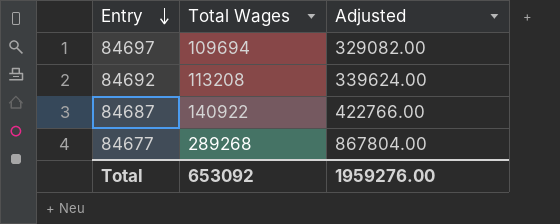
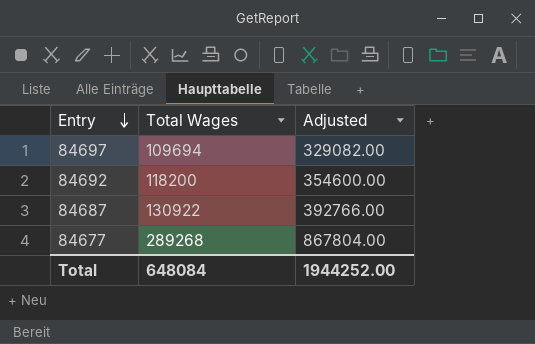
84692 | Total Wages: 113208 -> 118200
84692 | Adjusted: 339624.00 -> 354600.00
84687 | Total Wages: 140922 -> 130922
84687 | Adjusted: 422766.00 -> 392766.00
Total | Total Wages: 653092 -> 648084
Total | Adjusted: 1959276.00 -> 1944252.00

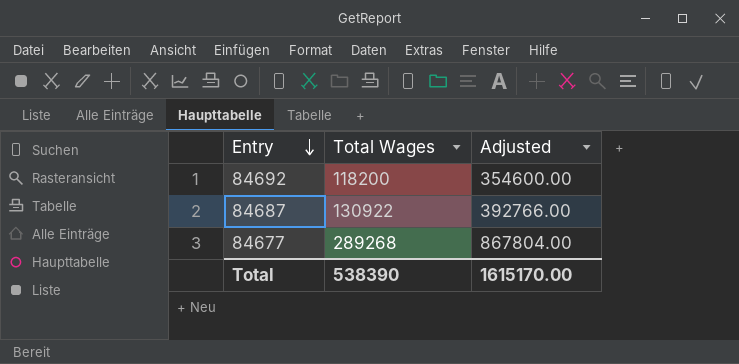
row 84697: 109694 | 329082.00 -> none
Total | Total Wages: 648084 -> 538390
Total | Adjusted: 1944252.00 -> 1615170.00

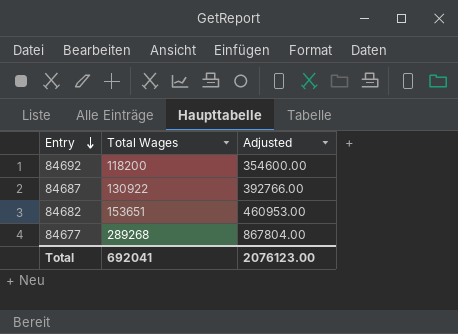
row 84682: none -> 153651 | 460953.00
Total | Total Wages: 538390 -> 692041
Total | Adjusted: 1615170.00 -> 2076123.00

